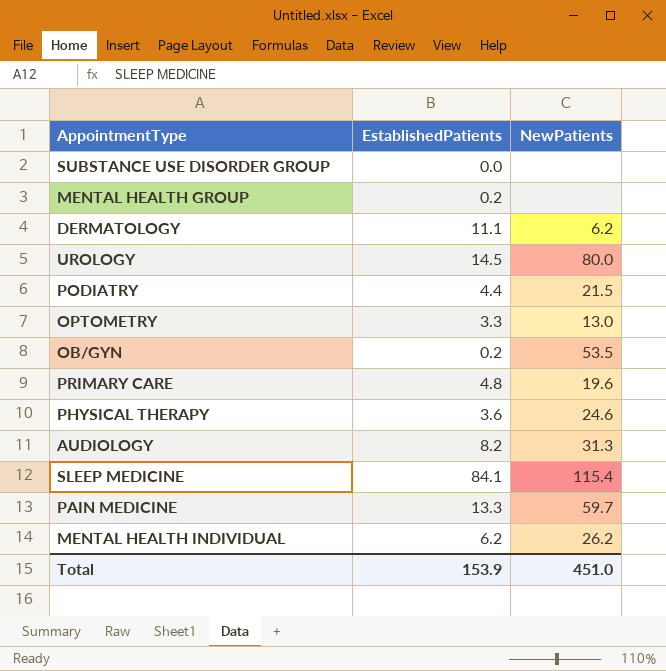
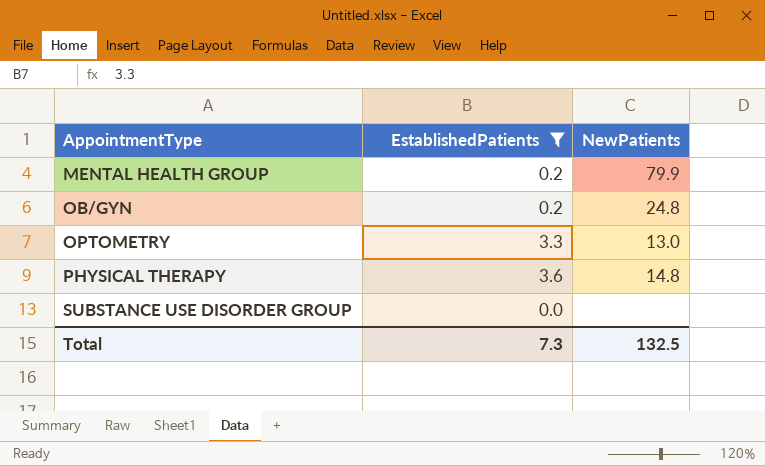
filter: none -> EstablishedPatients <= 3.6
row order: none -> AppointmentType ascending
MENTAL HEALTH GROUP | NewPatients: none -> 79.9
OB/GYN | NewPatients: 53.5 -> 24.8
PHYSICAL THERAPY | NewPatients: 24.6 -> 14.8
Total | EstablishedPatients: 153.9 -> 7.3
Total | NewPatients: 451.0 -> 132.5

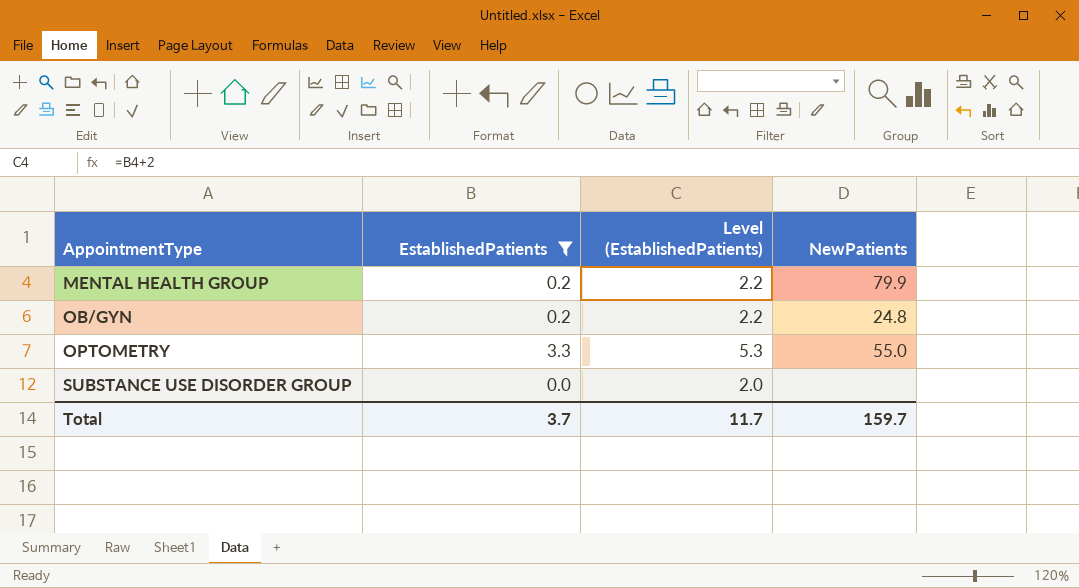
column Level (EstablishedPatients) | formula: none -> [EstablishedPatients] + 2
row PHYSICAL THERAPY: 3.6 | 14.8 -> none
OPTOMETRY | NewPatients: 13.0 -> 55.0
Total | EstablishedPatients: 7.3 -> 3.7
Total | NewPatients: 132.5 -> 159.7

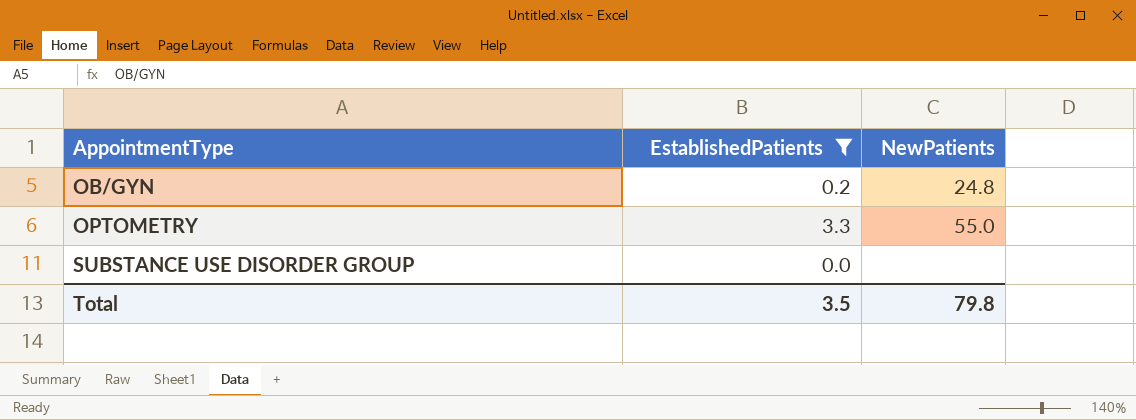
column Level (EstablishedPatients) | formula: [EstablishedPatients] + 2 -> none
row MENTAL HEALTH GROUP: 0.2 | 2.2 | 79.9 -> none
Total | EstablishedPatients: 3.7 -> 3.5
Total | NewPatients: 159.7 -> 79.8

